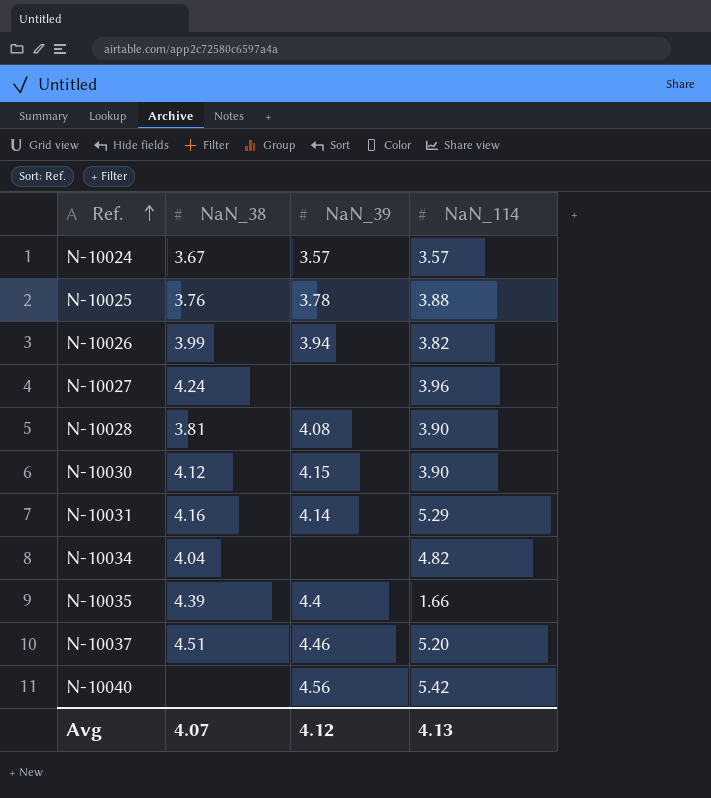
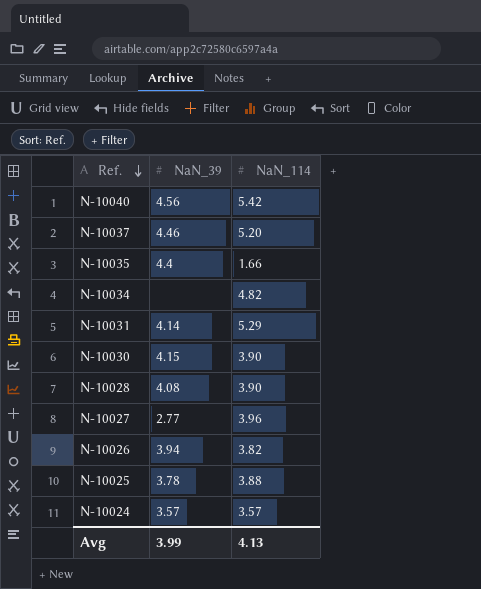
row order: Ref. ascending -> Ref. descending
column NaN_38 | position: 2 -> none
N-10027 | NaN_39: none -> 2.77
Avg | NaN_39: 4.12 -> 3.99

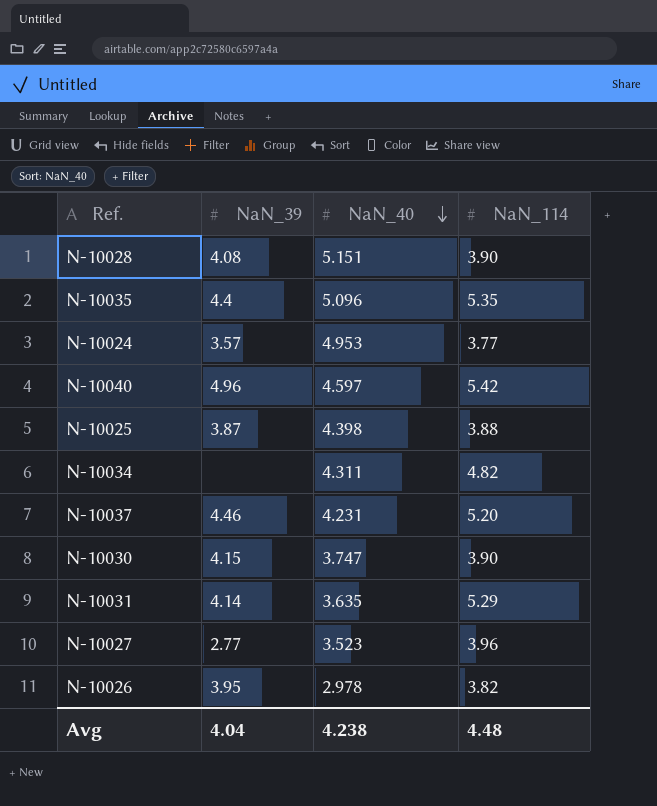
row order: Ref. descending -> NaN_40 descending
column NaN_40 | position: none -> 3
N-10035 | NaN_114: 1.66 -> 5.35
N-10024 | NaN_114: 3.57 -> 3.77
N-10040 | NaN_39: 4.56 -> 4.96
N-10025 | NaN_39: 3.78 -> 3.87
N-10026 | NaN_39: 3.94 -> 3.95
Avg | NaN_39: 3.99 -> 4.04
Avg | NaN_114: 4.13 -> 4.48

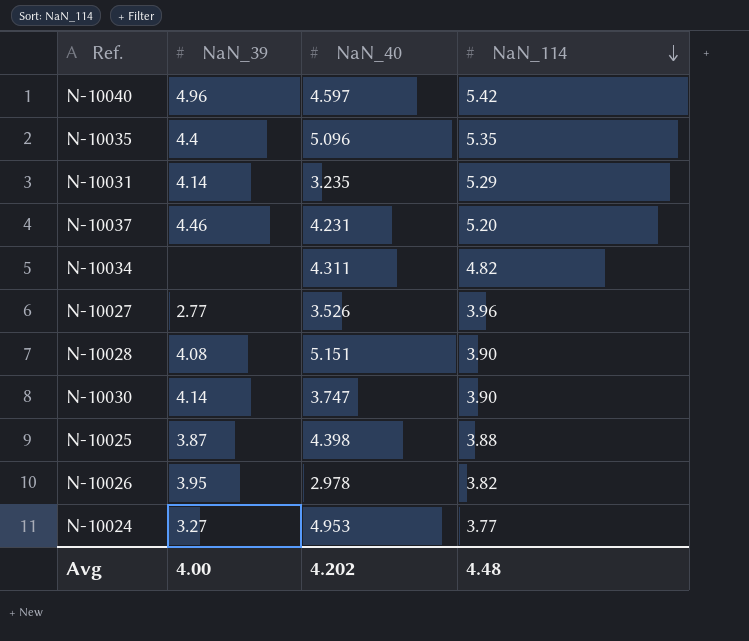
row order: NaN_40 descending -> NaN_114 descending
N-10031 | NaN_40: 3.635 -> 3.235
N-10027 | NaN_40: 3.523 -> 3.526
N-10030 | NaN_39: 4.15 -> 4.14
N-10024 | NaN_39: 3.57 -> 3.27
Avg | NaN_39: 4.04 -> 4.00
Avg | NaN_40: 4.238 -> 4.202

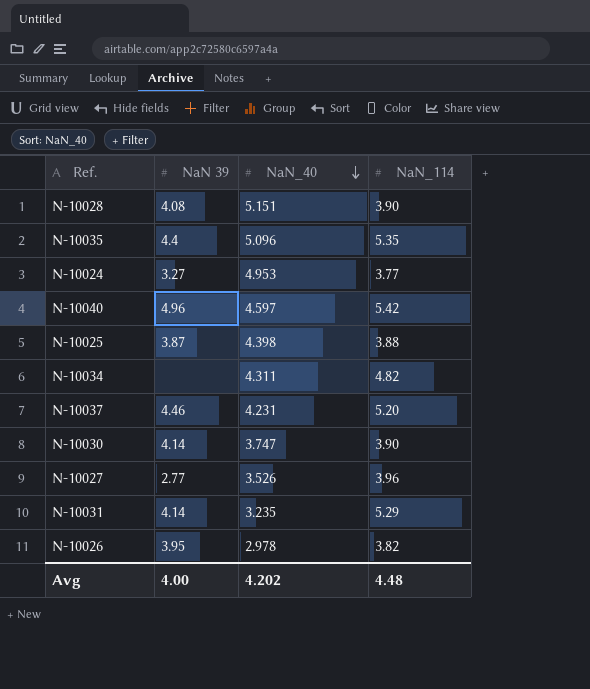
row order: NaN_114 descending -> NaN_40 descending
column name: NaN_39 -> NaN 39

